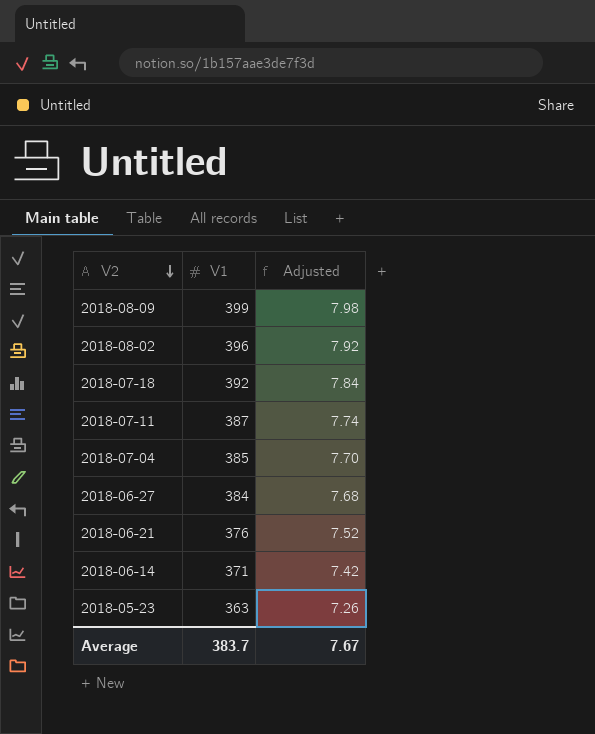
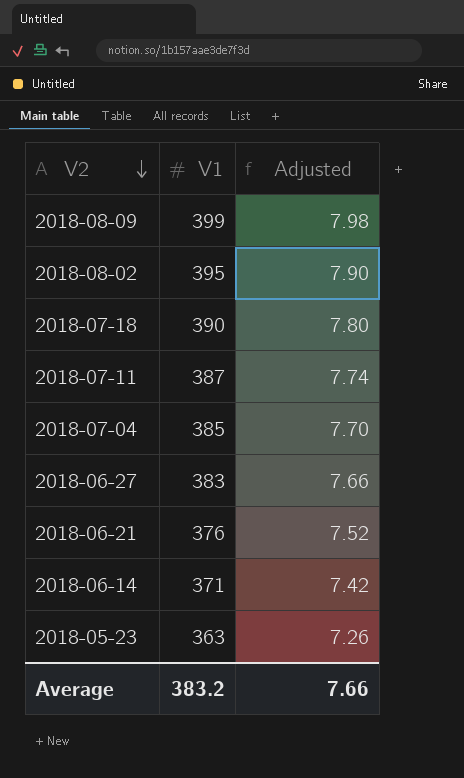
2018-08-02 | V1: 396 -> 395
2018-08-02 | Adjusted: 7.92 -> 7.90
2018-07-18 | V1: 392 -> 390
2018-07-18 | Adjusted: 7.84 -> 7.80
2018-06-27 | V1: 384 -> 383
2018-06-27 | Adjusted: 7.68 -> 7.66
Average | V1: 383.7 -> 383.2
Average | Adjusted: 7.67 -> 7.66

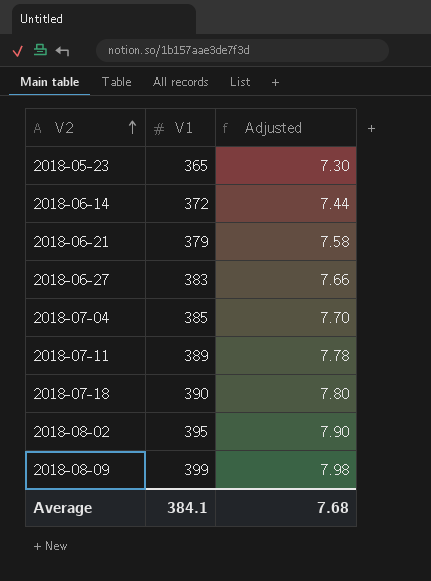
row order: V2 descending -> V2 ascending
2018-05-23 | V1: 363 -> 365
2018-05-23 | Adjusted: 7.26 -> 7.30
2018-06-14 | V1: 371 -> 372
2018-06-14 | Adjusted: 7.42 -> 7.44
2018-06-21 | V1: 376 -> 379
2018-06-21 | Adjusted: 7.52 -> 7.58
2018-07-11 | V1: 387 -> 389
2018-07-11 | Adjusted: 7.74 -> 7.78
Average | V1: 383.2 -> 384.1
Average | Adjusted: 7.66 -> 7.68

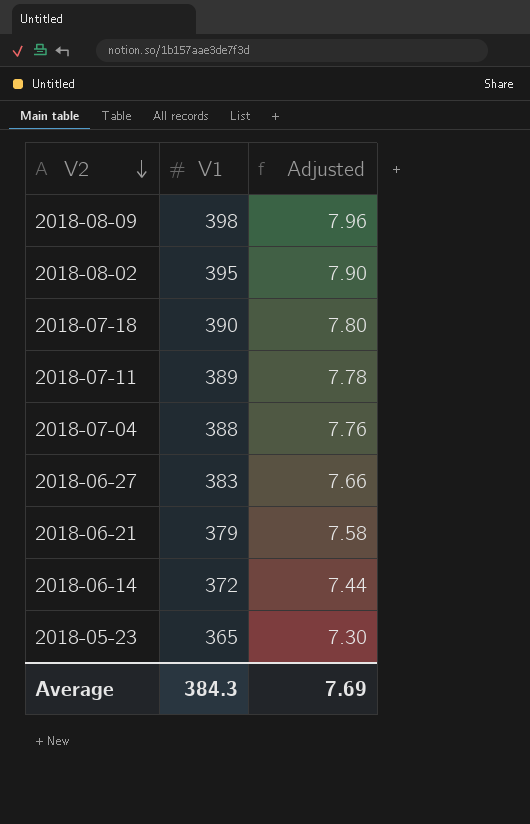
row order: V2 ascending -> V2 descending
2018-08-09 | V1: 399 -> 398
2018-08-09 | Adjusted: 7.98 -> 7.96
2018-07-04 | V1: 385 -> 388
2018-07-04 | Adjusted: 7.70 -> 7.76
Average | V1: 384.1 -> 384.3
Average | Adjusted: 7.68 -> 7.69

